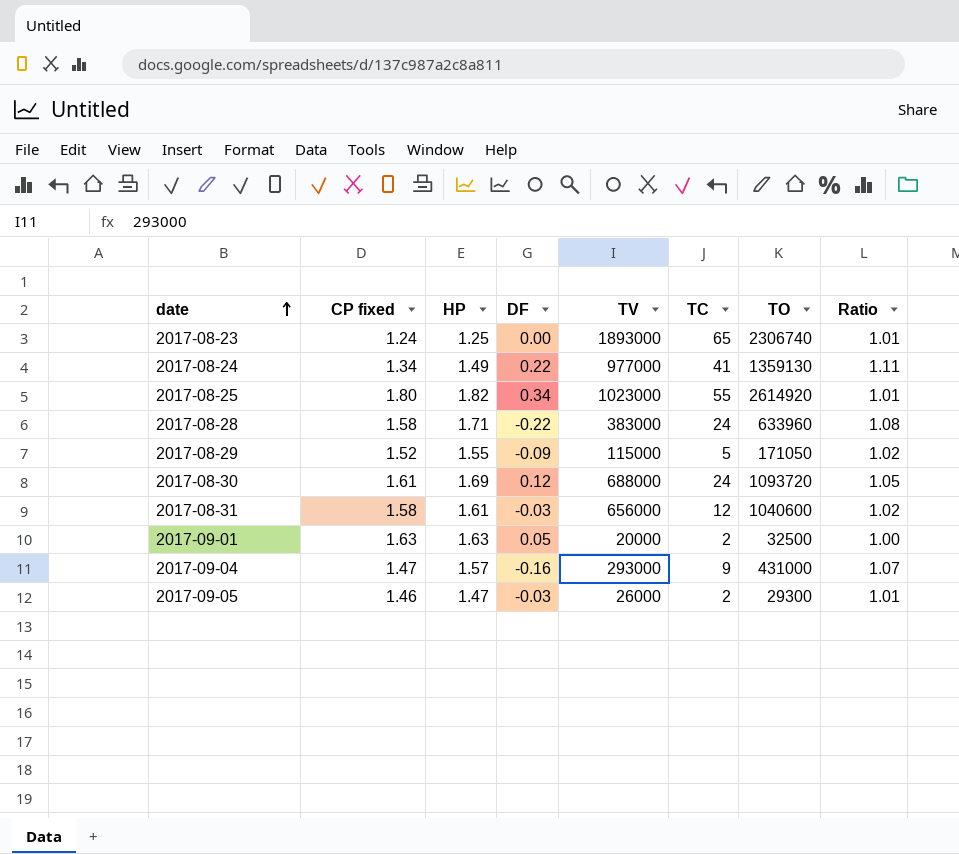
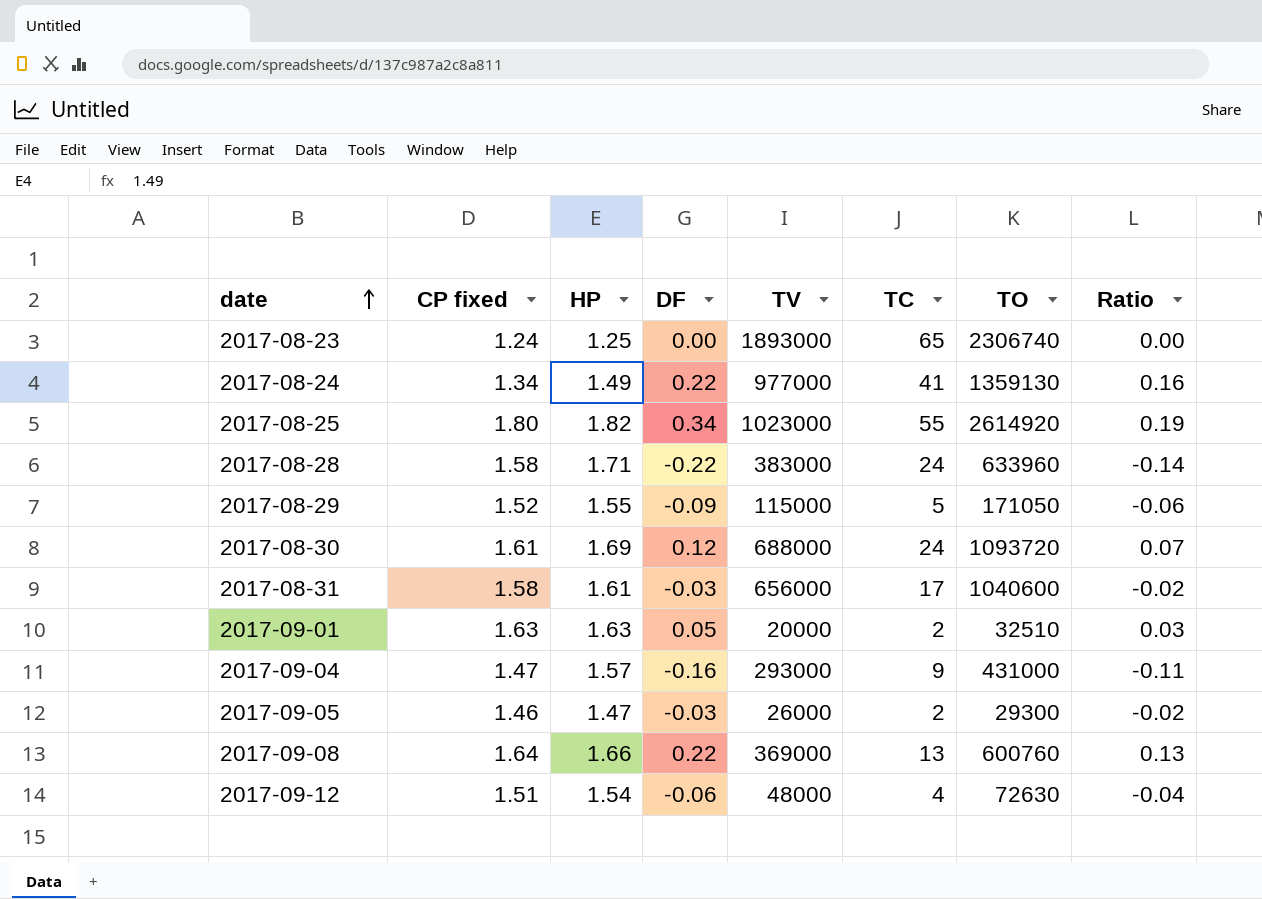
column Ratio | formula: [HP] / [CP fixed] -> [DF] / [CP fixed]
2017-08-31 | TC: 12 -> 17
2017-09-01 | TO: 32500 -> 32510
row 2017-09-08: none -> 1.64 | 1.66 | 0.22 | 369000 | 13 | 600760 | 0.13
row 2017-09-12: none -> 1.51 | 1.54 | -0.06 | 48000 | 4 | 72630 | -0.04

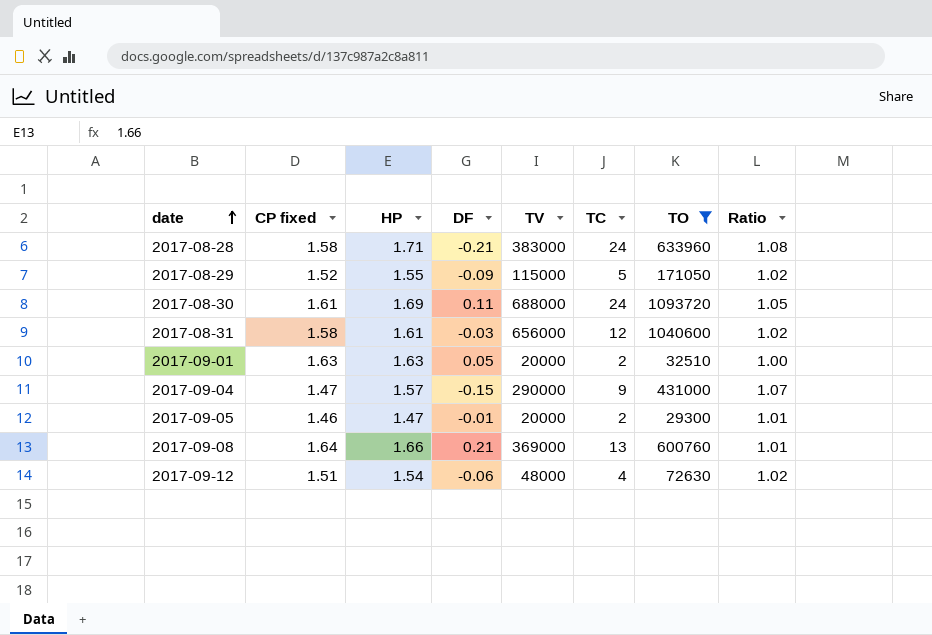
filter: none -> TO <= 1093720
column Ratio | formula: [DF] / [CP fixed] -> [HP] / [CP fixed]
2017-08-28 | DF: -0.22 -> -0.21
2017-08-30 | DF: 0.12 -> 0.11
2017-08-31 | TC: 17 -> 12
2017-09-04 | DF: -0.16 -> -0.15
2017-09-04 | TV: 293000 -> 290000
2017-09-05 | DF: -0.03 -> -0.01
2017-09-05 | TV: 26000 -> 20000
2017-09-08 | DF: 0.22 -> 0.21

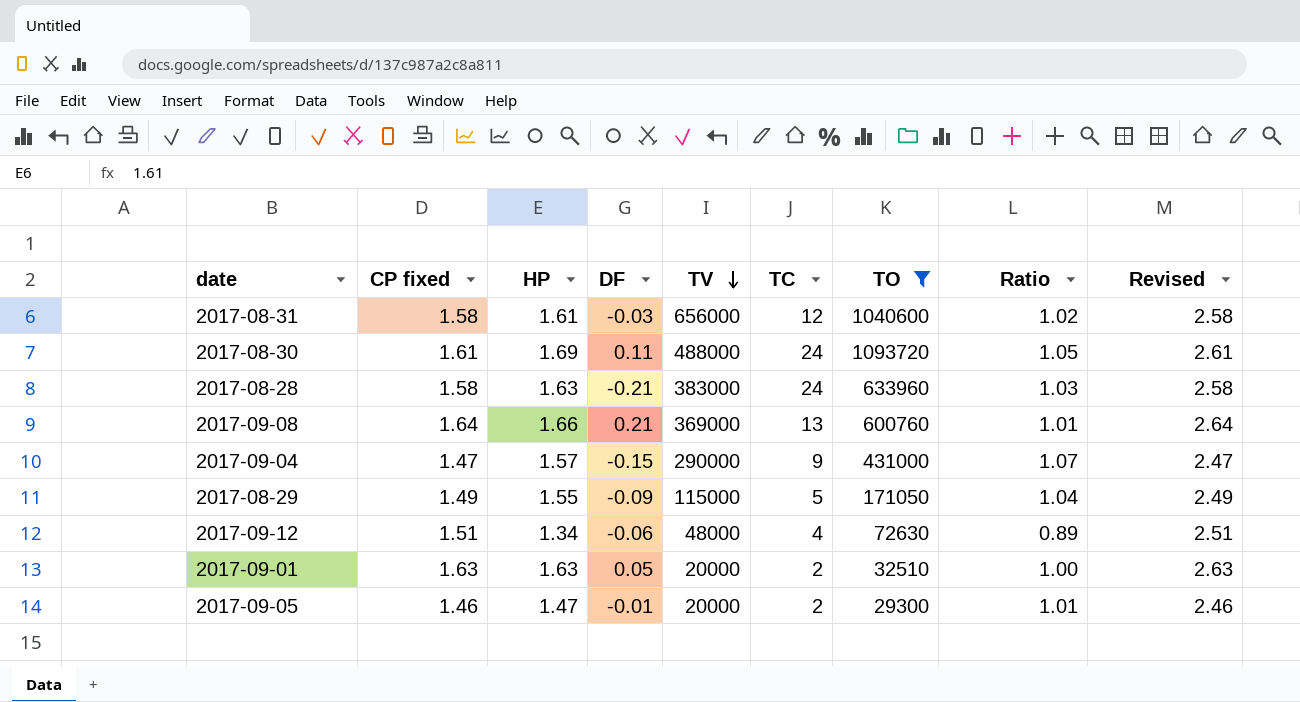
row order: date ascending -> TV descending
column Revised | formula: none -> [CP fixed] + 1
2017-08-30 | TV: 688000 -> 488000
2017-08-28 | HP: 1.71 -> 1.63
2017-08-28 | Ratio: 1.08 -> 1.03
2017-08-29 | CP fixed: 1.52 -> 1.49
2017-08-29 | Ratio: 1.02 -> 1.04
2017-09-12 | HP: 1.54 -> 1.34
2017-09-12 | Ratio: 1.02 -> 0.89

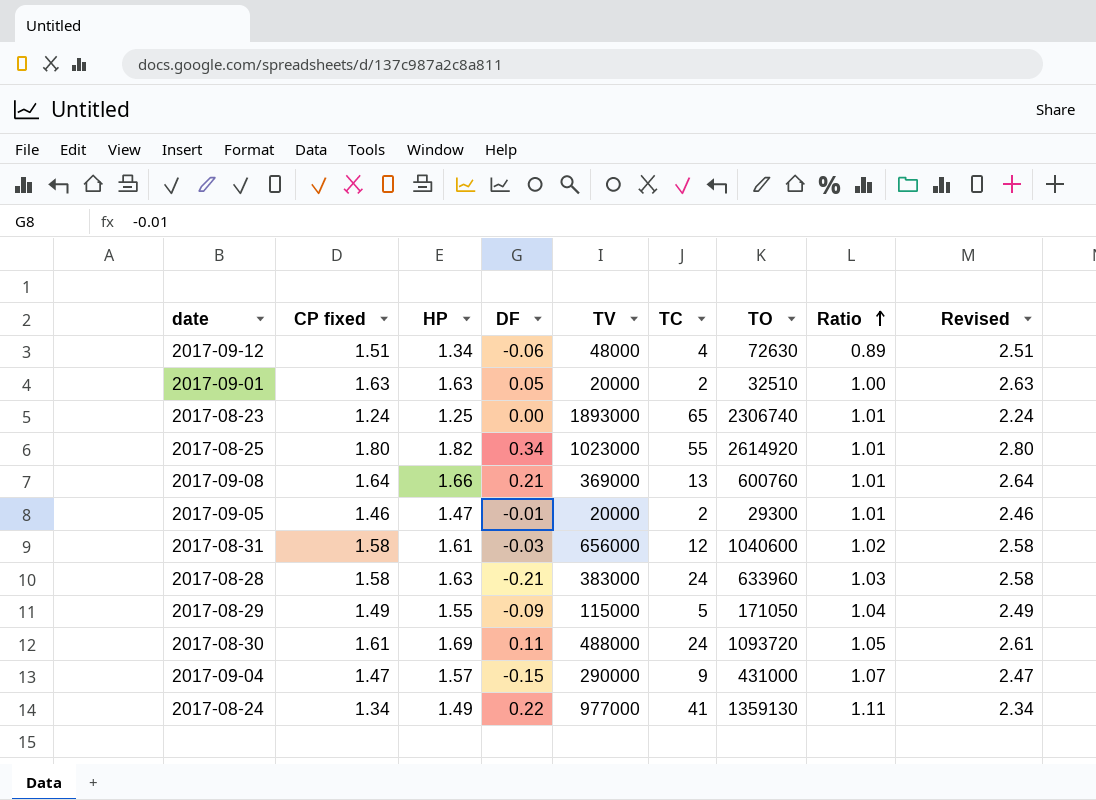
filter: TO <= 1093720 -> none
row order: TV descending -> Ratio ascending

